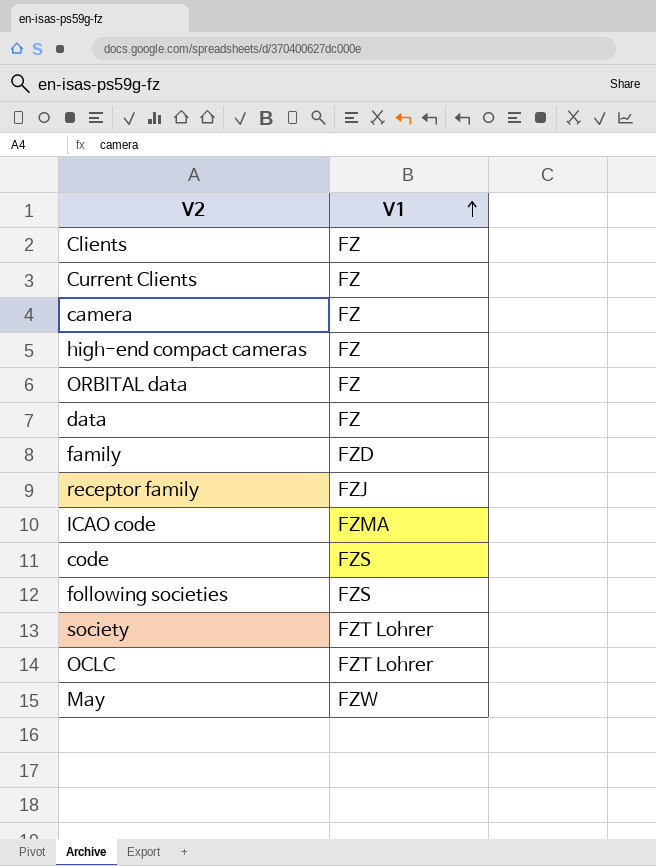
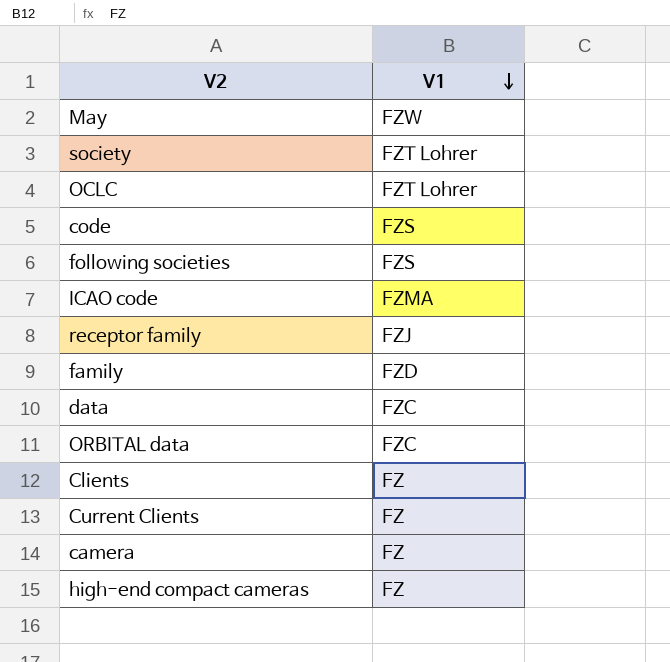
row order: V1 ascending -> V1 descending
data | V1: FZ -> FZC
ORBITAL data | V1: FZ -> FZC

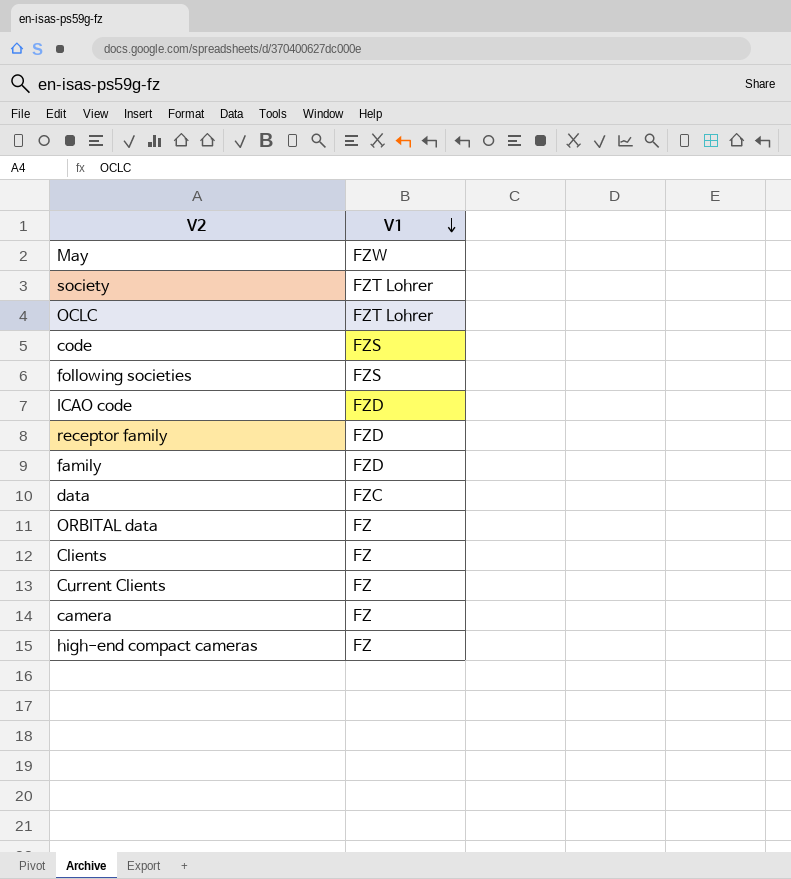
ICAO code | V1: FZMA -> FZD
receptor family | V1: FZJ -> FZD
ORBITAL data | V1: FZC -> FZ

